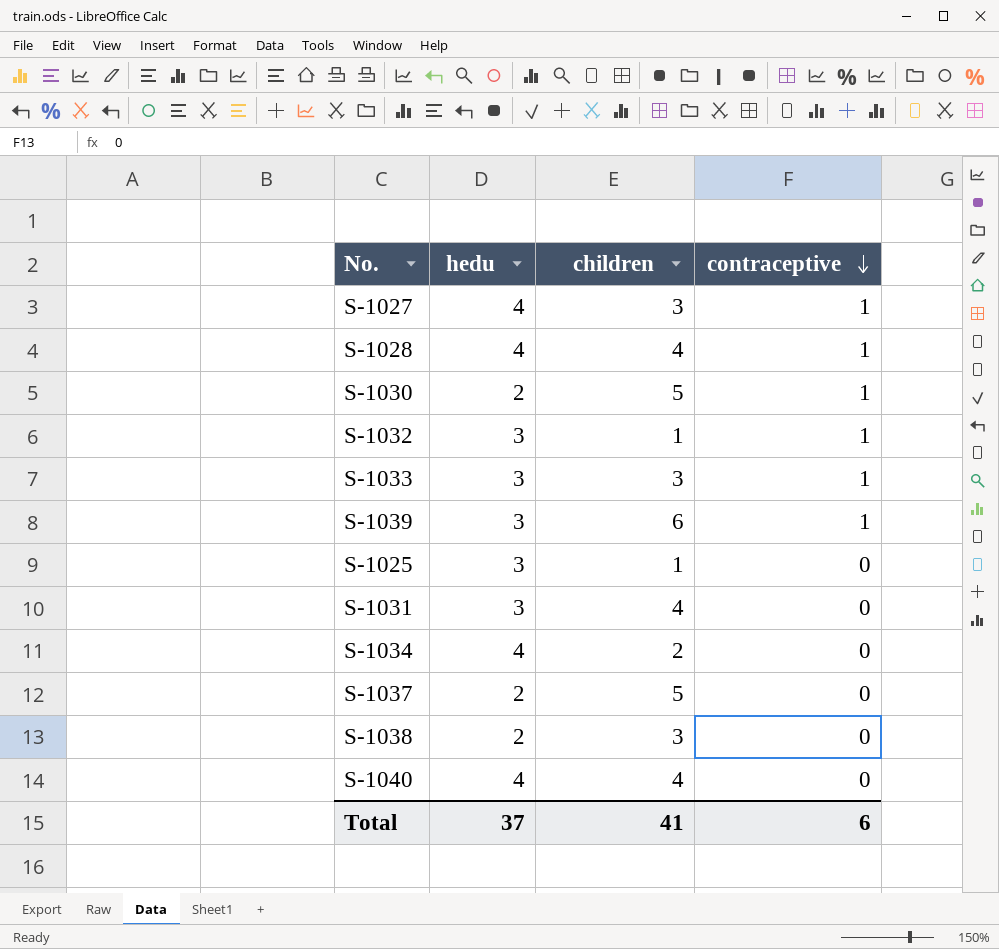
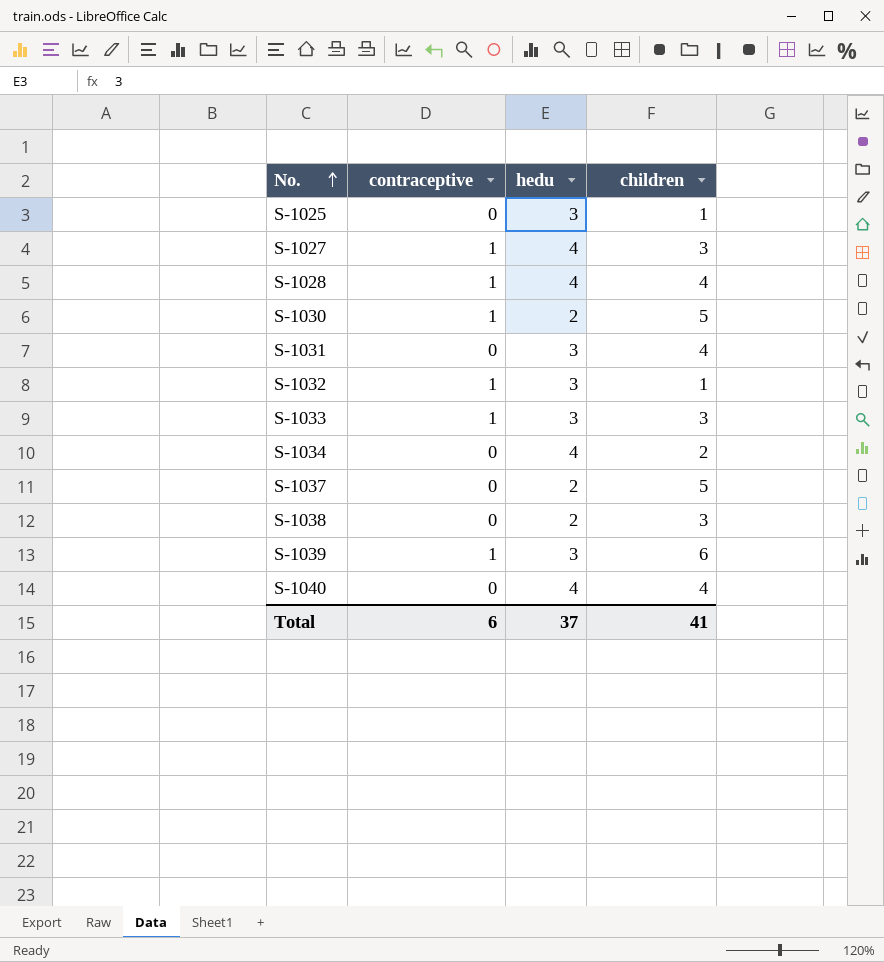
row order: contraceptive descending -> No. ascending
column contraceptive | position: 4 -> 2

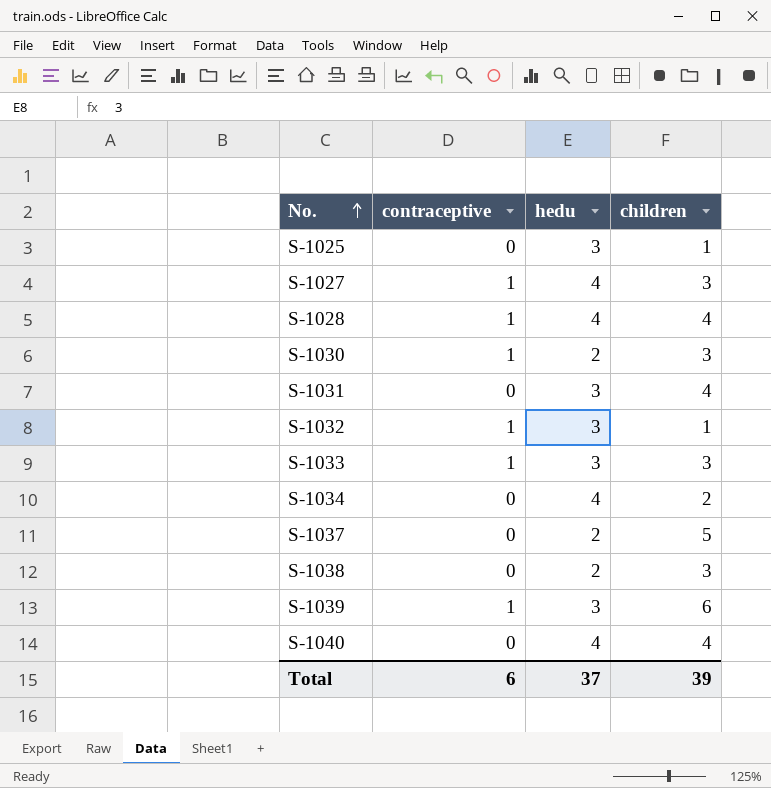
S-1030 | children: 5 -> 3
Total | children: 41 -> 39

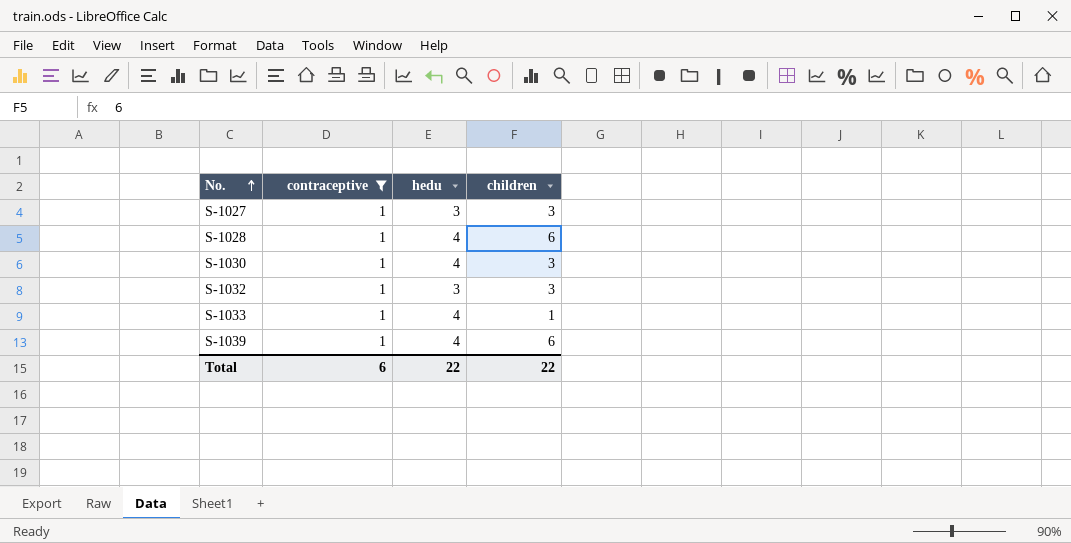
filter: none -> contraceptive = 1
S-1027 | hedu: 4 -> 3
S-1028 | children: 4 -> 6
S-1030 | hedu: 2 -> 4
S-1032 | children: 1 -> 3
S-1033 | hedu: 3 -> 4
S-1033 | children: 3 -> 1
S-1039 | hedu: 3 -> 4
Total | hedu: 37 -> 22
Total | children: 39 -> 22

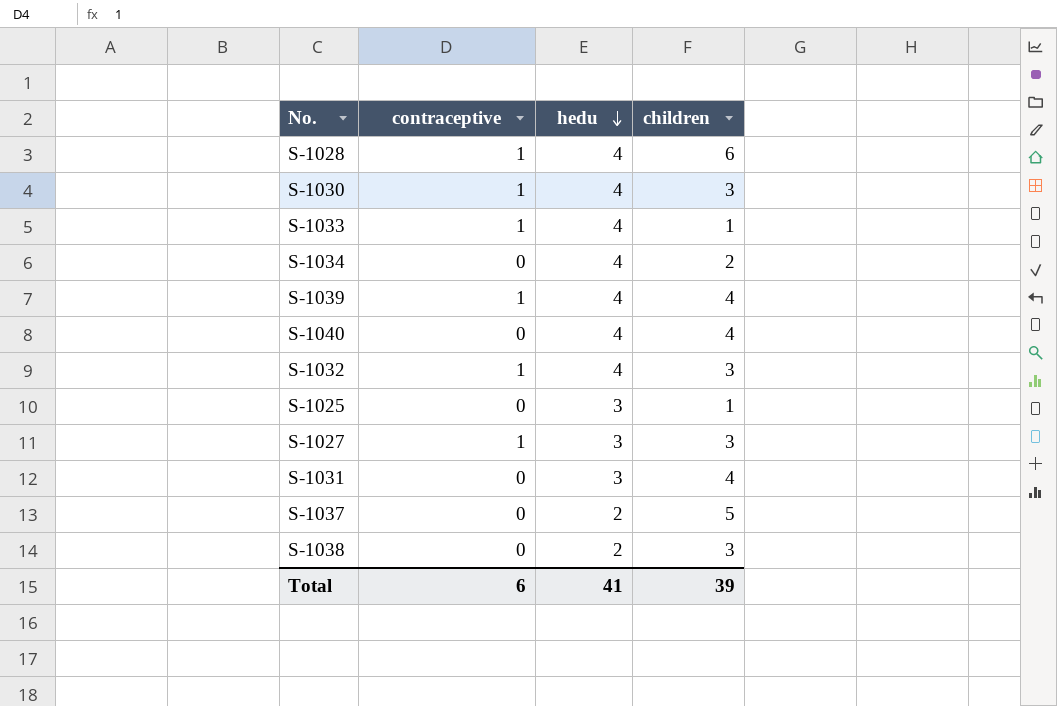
filter: contraceptive = 1 -> none
row order: No. ascending -> hedu descending
S-1039 | children: 6 -> 4
S-1032 | hedu: 3 -> 4
Total | hedu: 22 -> 41
Total | children: 22 -> 39

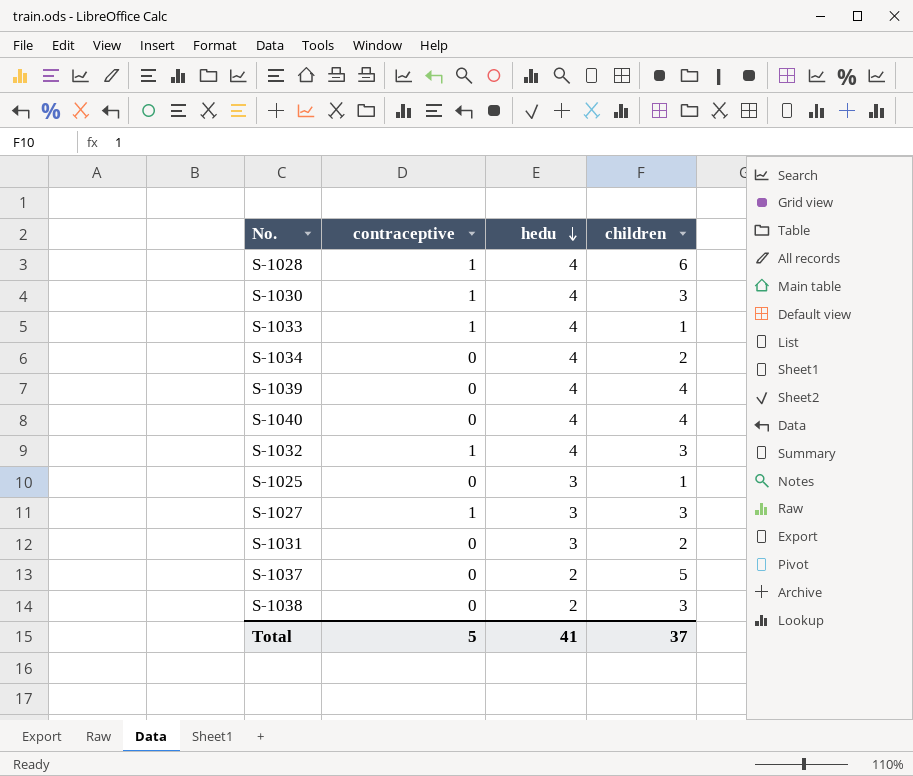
S-1039 | contraceptive: 1 -> 0
S-1031 | children: 4 -> 2
Total | contraceptive: 6 -> 5
Total | children: 39 -> 37

